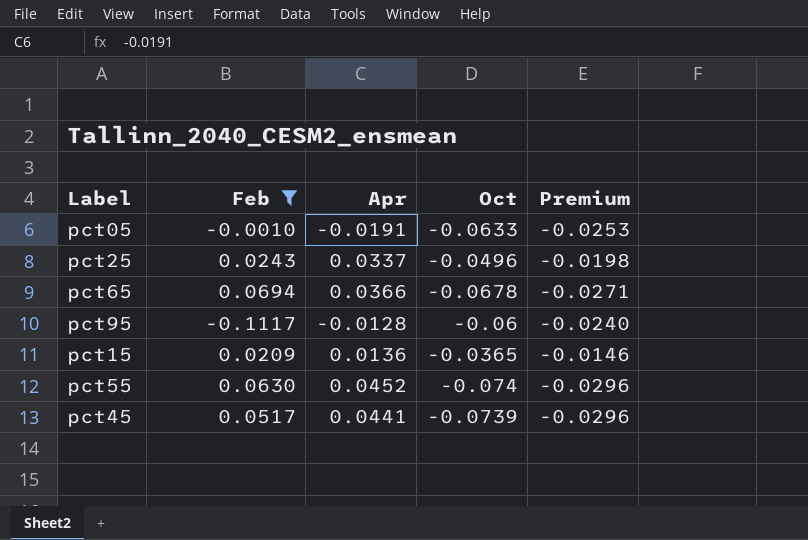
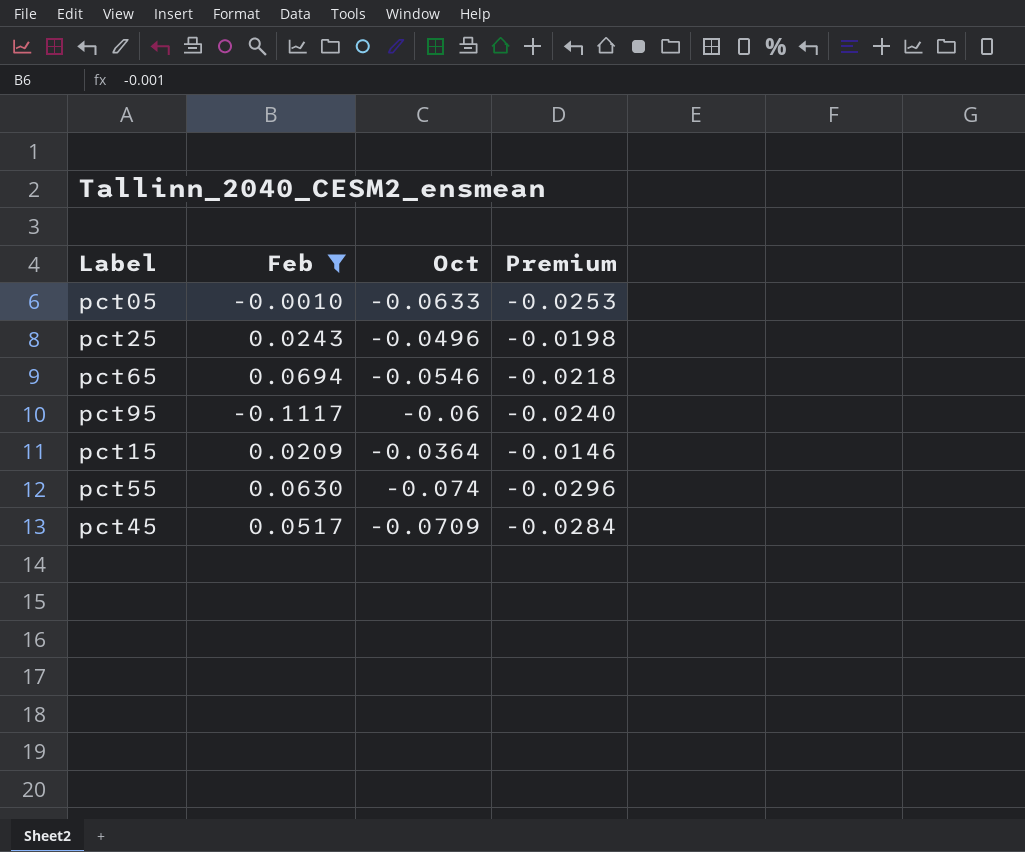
column Apr | position: 3 -> none
pct65 | Oct: -0.0678 -> -0.0546
pct65 | Premium: -0.0271 -> -0.0218
pct15 | Oct: -0.0365 -> -0.0364
pct45 | Oct: -0.0739 -> -0.0709
pct45 | Premium: -0.0296 -> -0.0284

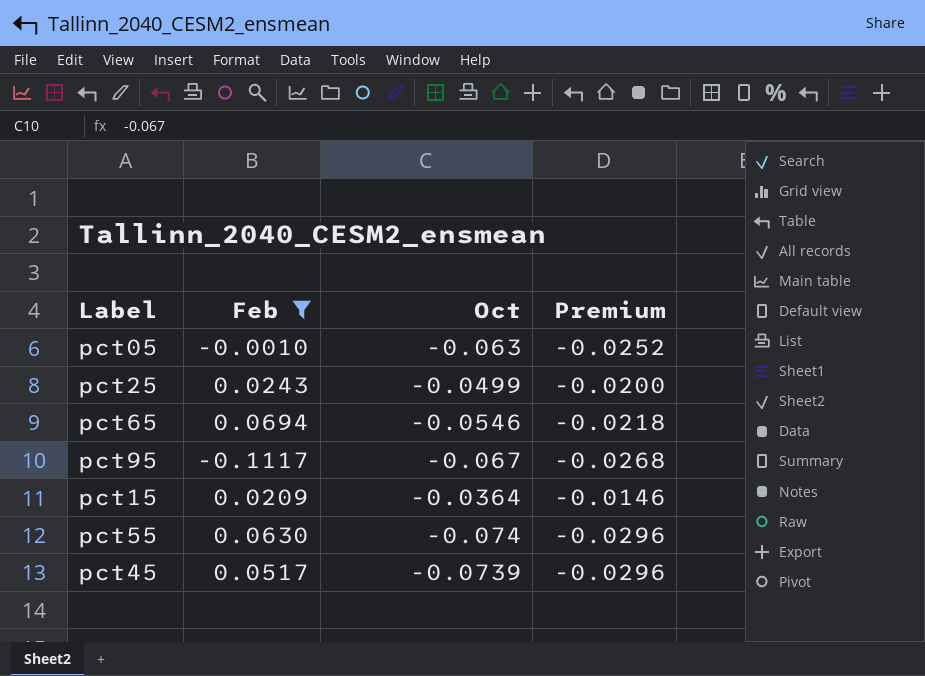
pct05 | Oct: -0.0633 -> -0.063
pct05 | Premium: -0.0253 -> -0.0252
pct25 | Oct: -0.0496 -> -0.0499
pct25 | Premium: -0.0198 -> -0.0200
pct95 | Oct: -0.06 -> -0.067
pct95 | Premium: -0.0240 -> -0.0268
pct45 | Oct: -0.0709 -> -0.0739
pct45 | Premium: -0.0284 -> -0.0296

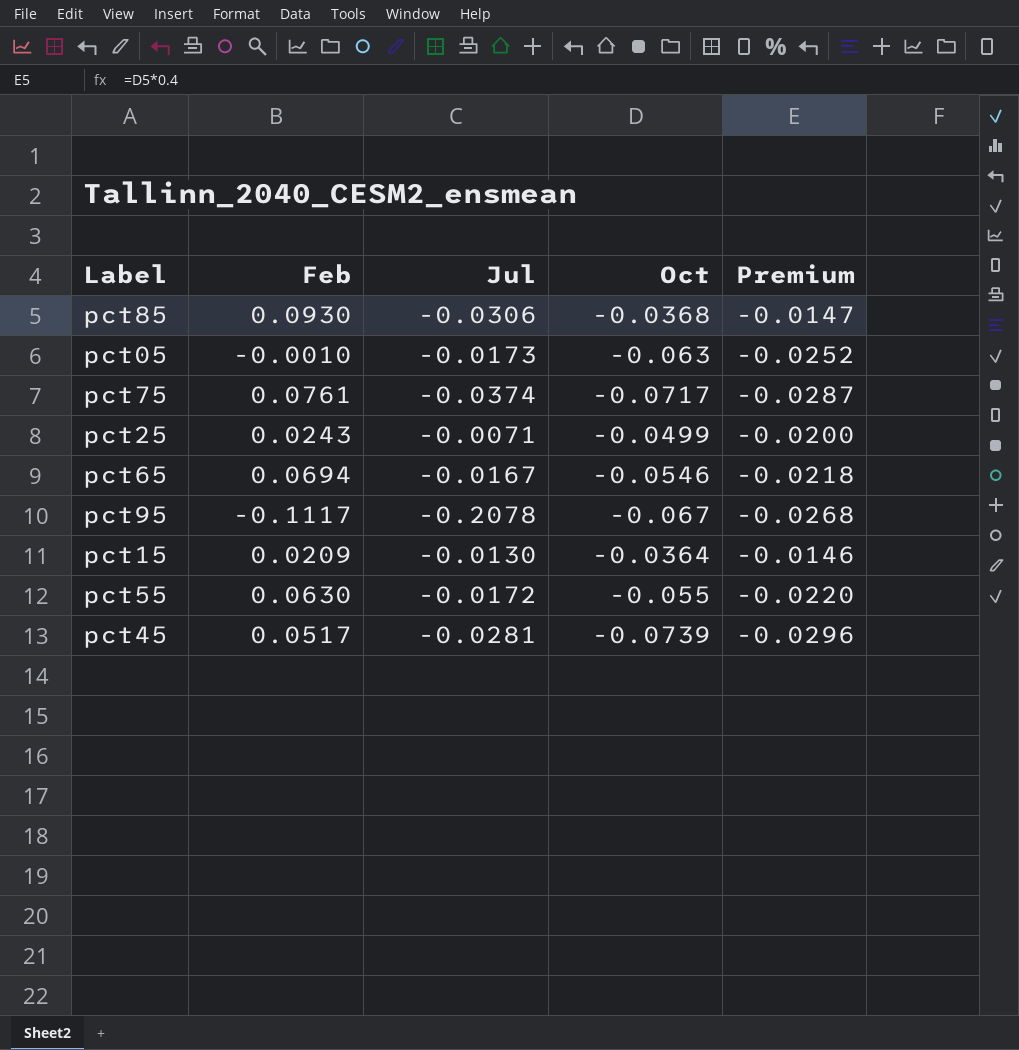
filter: Feb <= 0.0694 -> none
column Jul | position: none -> 3
pct55 | Oct: -0.074 -> -0.055
pct55 | Premium: -0.0296 -> -0.0220

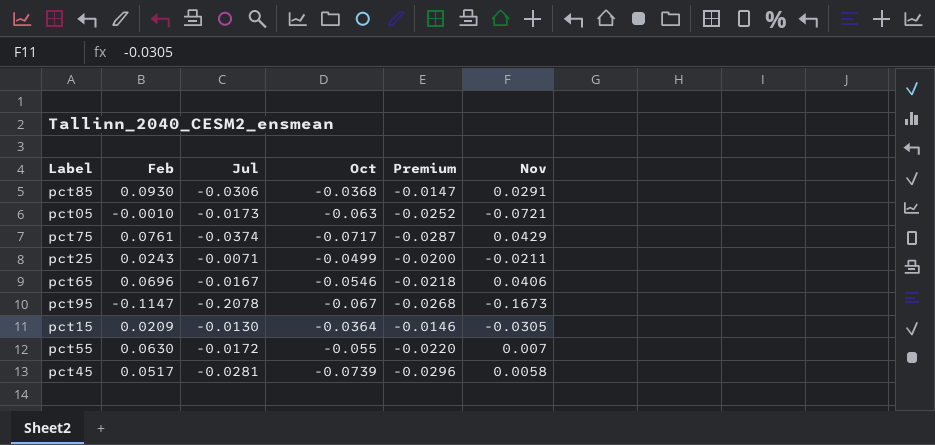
column Nov | position: none -> 6
pct65 | Feb: 0.0694 -> 0.0696
pct95 | Feb: -0.1117 -> -0.1147

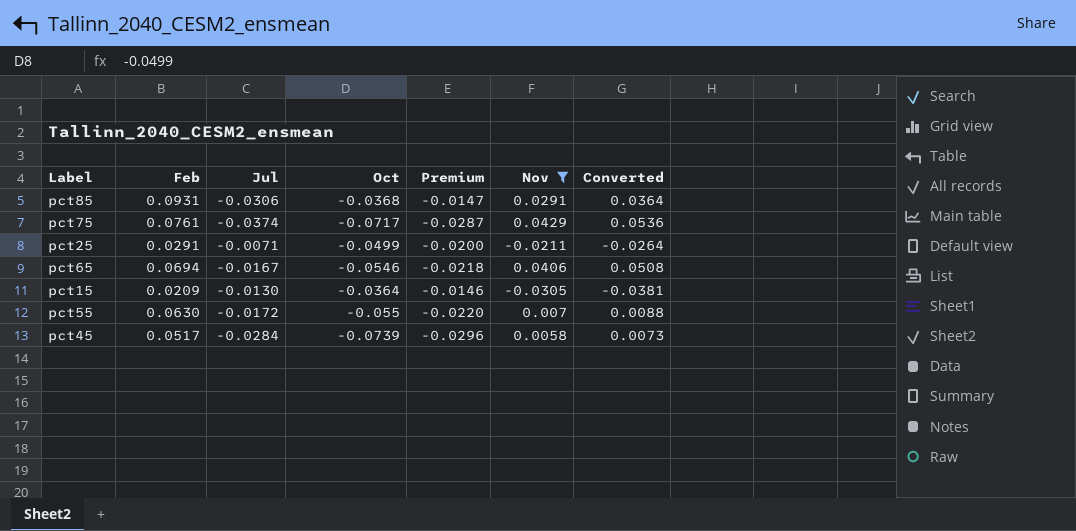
filter: none -> Nov >= -0.0305
column Converted | formula: none -> [Nov] * 1.25
pct85 | Feb: 0.0930 -> 0.0931
pct25 | Feb: 0.0243 -> 0.0291
pct65 | Feb: 0.0696 -> 0.0694
pct45 | Jul: -0.0281 -> -0.0284

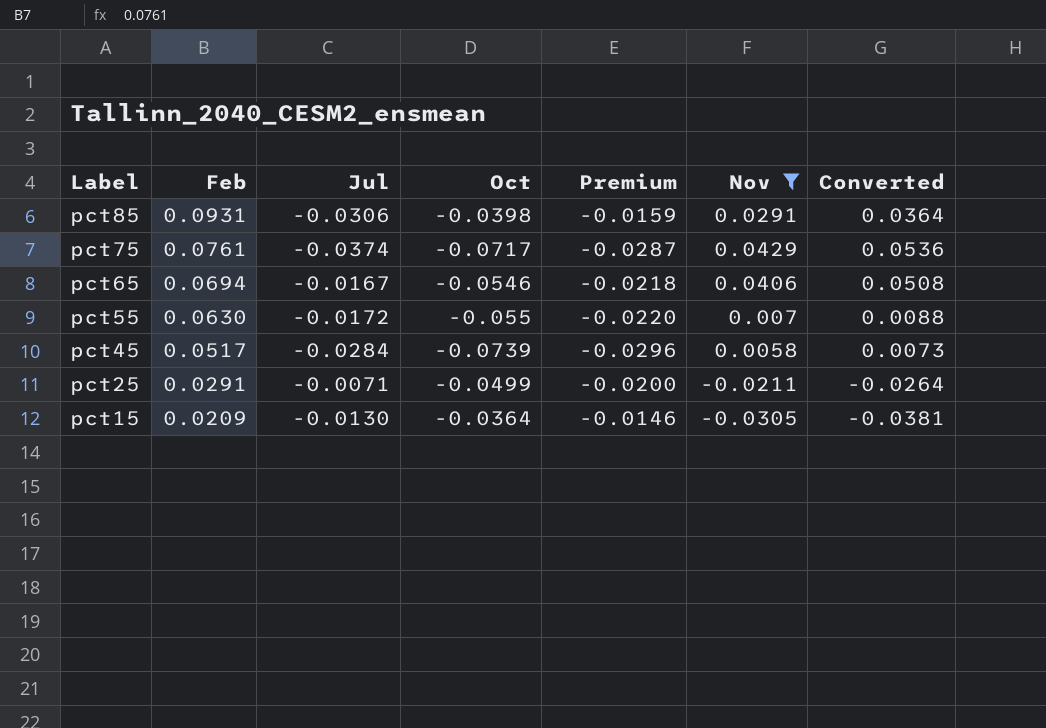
row order: none -> Label descending
pct85 | Oct: -0.0368 -> -0.0398
pct85 | Premium: -0.0147 -> -0.0159

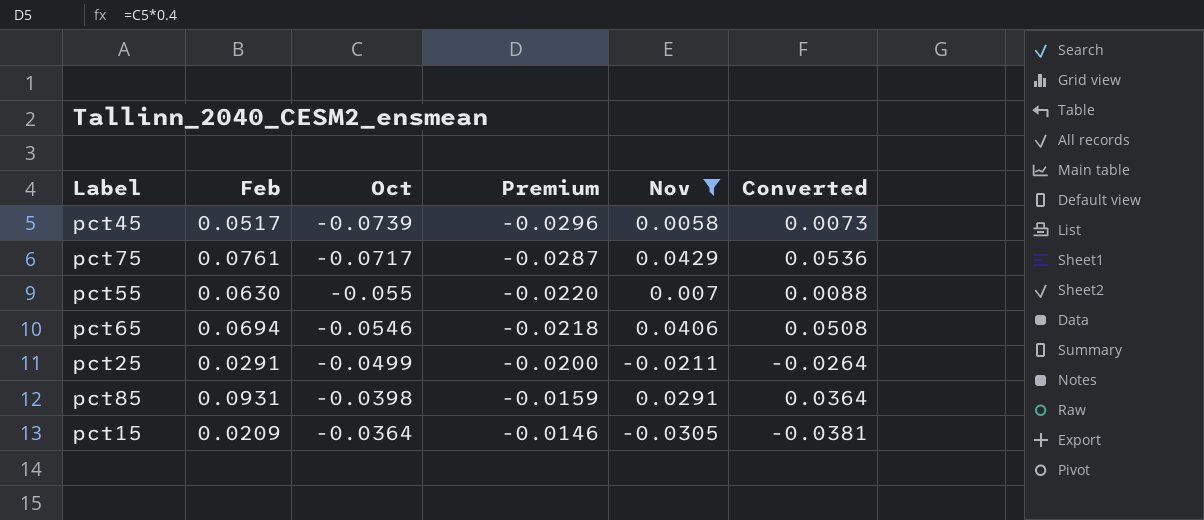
row order: Label descending -> Oct ascending
column Jul | position: 3 -> none

